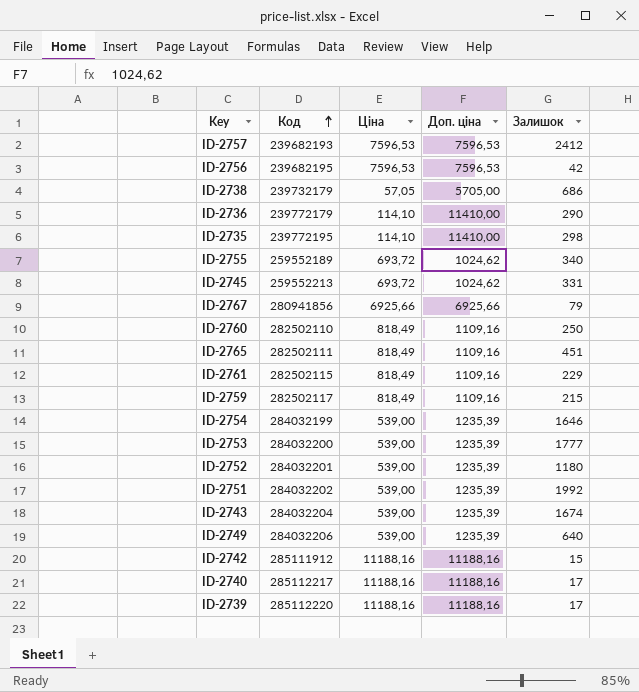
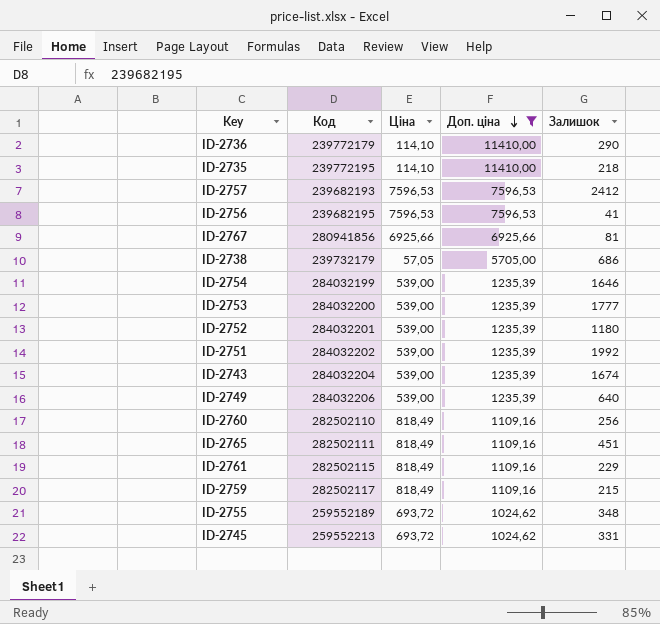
filter: none -> Доп. ціна != 11188,16
row order: Код ascending -> Доп. ціна descending
ID-2735 | Залишок: 298 -> 218
ID-2756 | Залишок: 42 -> 41
ID-2767 | Залишок: 79 -> 81
ID-2760 | Залишок: 250 -> 256
ID-2755 | Залишок: 340 -> 348

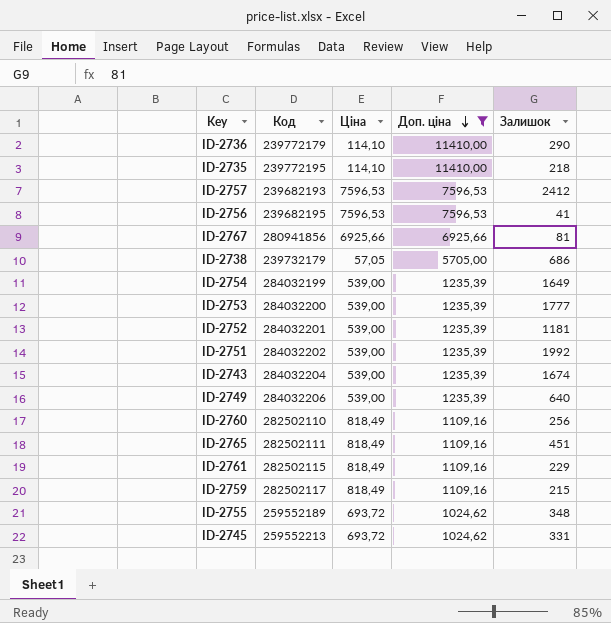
ID-2754 | Залишок: 1646 -> 1649
ID-2752 | Залишок: 1180 -> 1181

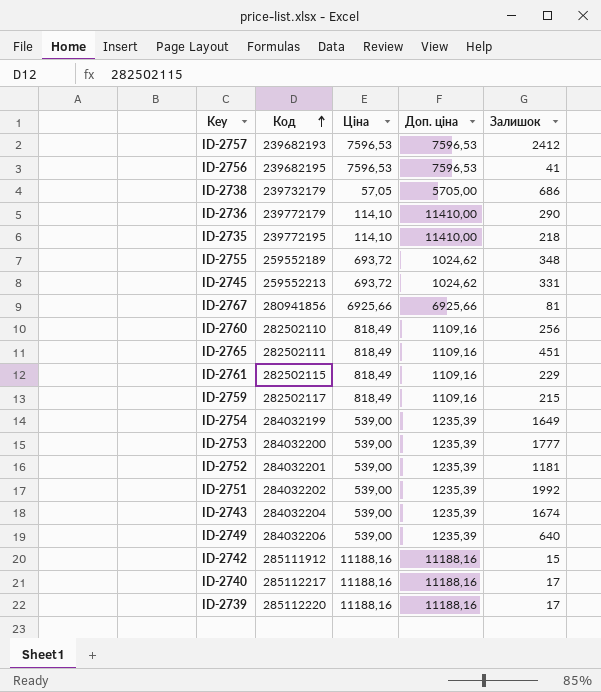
filter: Доп. ціна != 11188,16 -> none
row order: Доп. ціна descending -> Код ascending

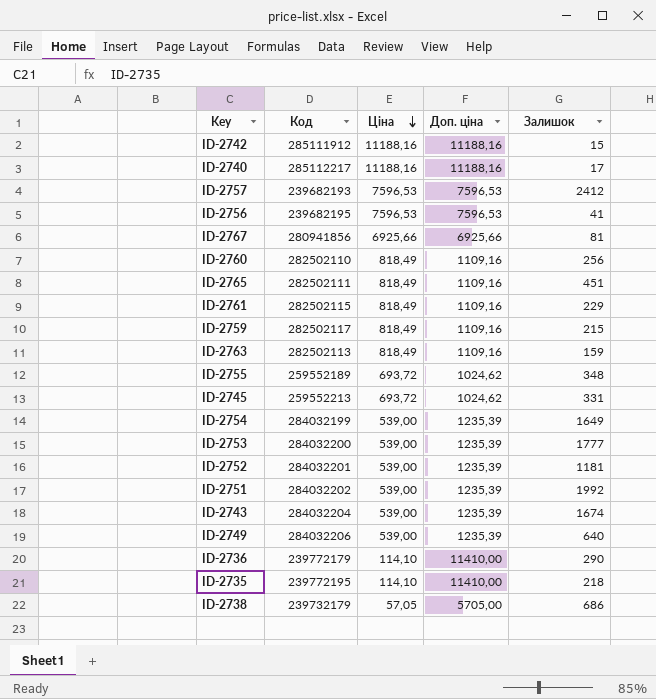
row order: Код ascending -> Ціна descending
row ID-2739: 285112220 | 11188,16 | 11188,16 | 17 -> none
row ID-2763: none -> 282502113 | 818,49 | 1109,16 | 159

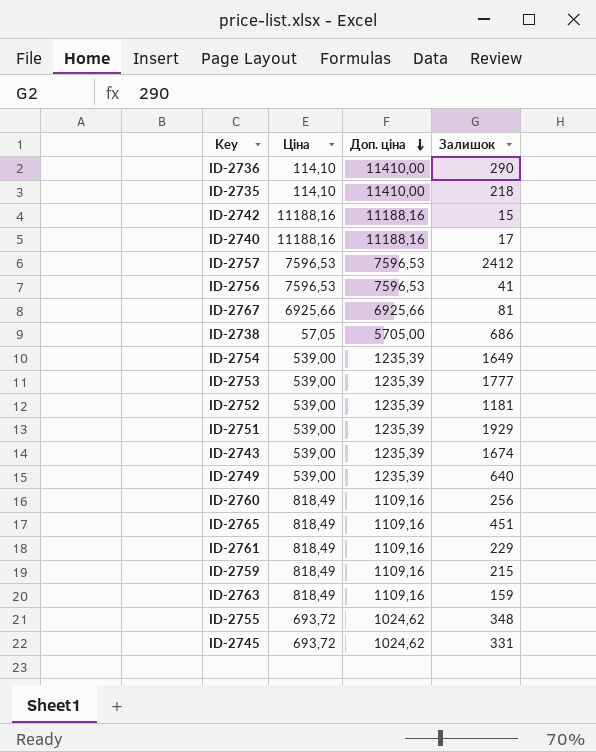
row order: Ціна descending -> Доп. ціна descending
column Код | position: 2 -> none
ID-2751 | Залишок: 1992 -> 1929

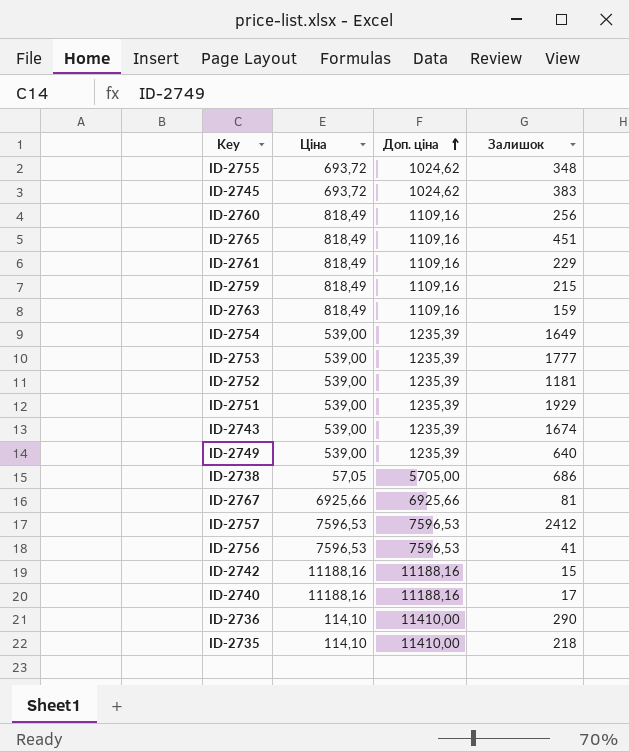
row order: Доп. ціна descending -> Доп. ціна ascending
ID-2745 | Залишок: 331 -> 383

